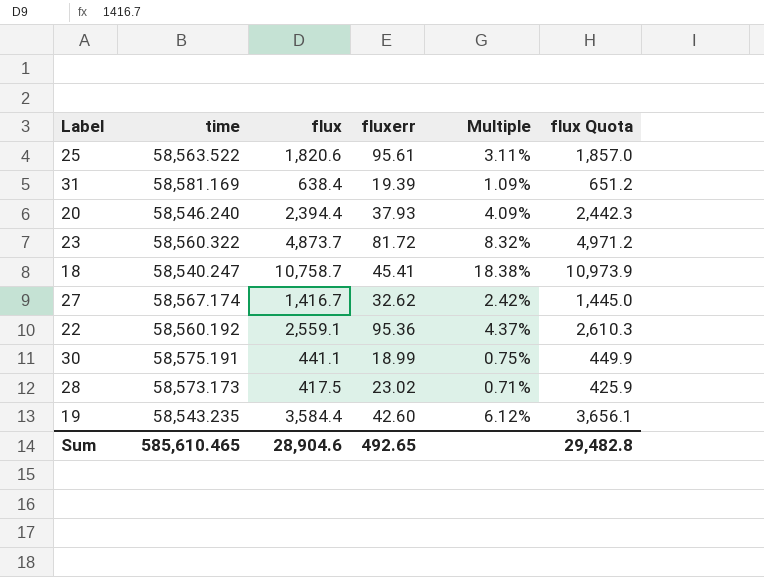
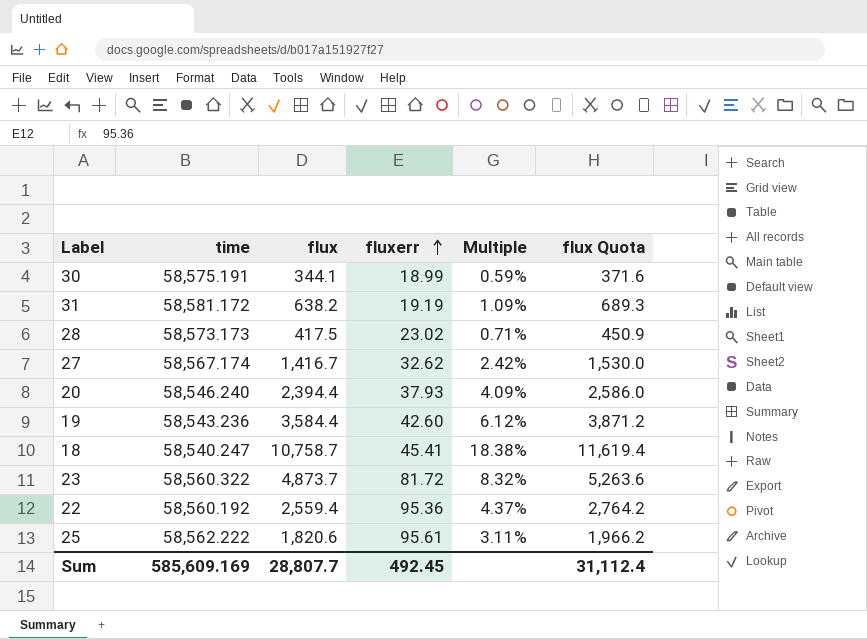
row order: none -> fluxerr ascending
column flux Quota | formula: [flux] * 1.02 -> [flux] * 1.08
30 | flux: 441.1 -> 344.1
30 | Multiple: 0.75% -> 0.59%
31 | time: 58,581.169 -> 58,581.172
31 | flux: 638.4 -> 638.2
31 | fluxerr: 19.39 -> 19.19
19 | time: 58,543.235 -> 58,543.236
22 | flux: 2,559.1 -> 2,559.4
25 | time: 58,563.522 -> 58,562.222
Sum | time: 585,610.465 -> 585,609.169
Sum | flux: 28,904.6 -> 28,807.7
Sum | fluxerr: 492.65 -> 492.45
Sum | flux Quota: 29,482.8 -> 31,112.4

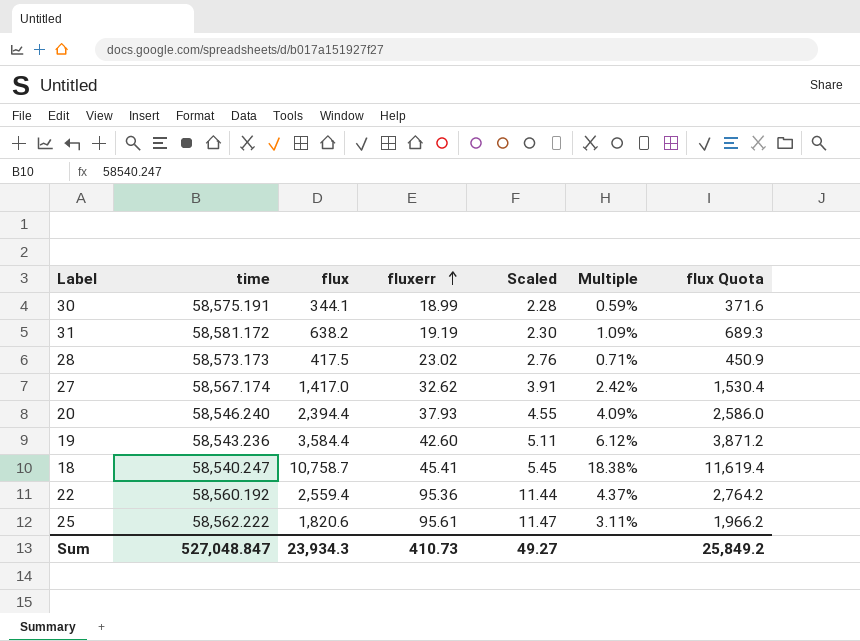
column Scaled | formula: none -> [fluxerr] * 0.12
row 23: 58,560.322 | 4,873.7 | 81.72 | 8.32% | 5,263.6 -> none
27 | flux: 1,416.7 -> 1,417.0
27 | flux Quota: 1,530.0 -> 1,530.4
Sum | time: 585,609.169 -> 527,048.847
Sum | flux: 28,807.7 -> 23,934.3
Sum | fluxerr: 492.45 -> 410.73
Sum | flux Quota: 31,112.4 -> 25,849.2

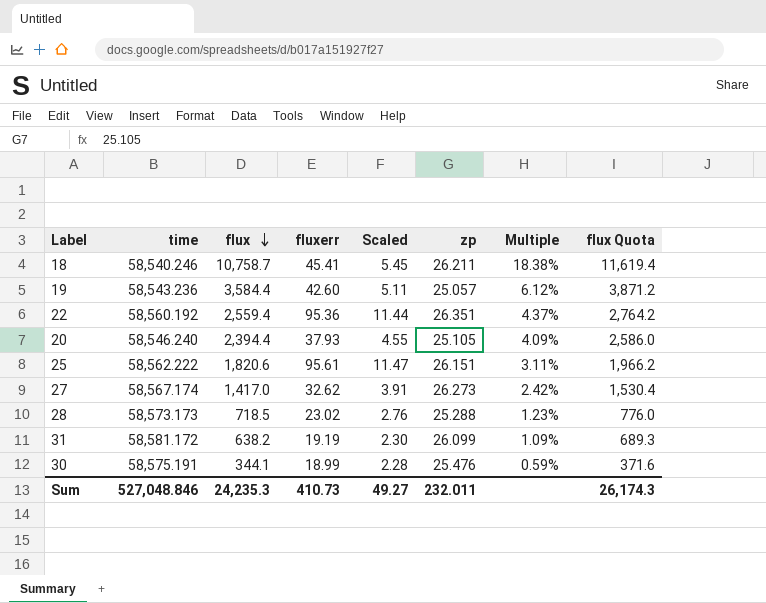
row order: fluxerr ascending -> flux descending
column zp | position: none -> 6
18 | time: 58,540.247 -> 58,540.246
28 | flux: 417.5 -> 718.5
28 | Multiple: 0.71% -> 1.23%
28 | flux Quota: 450.9 -> 776.0
Sum | time: 527,048.847 -> 527,048.846
Sum | flux: 23,934.3 -> 24,235.3
Sum | flux Quota: 25,849.2 -> 26,174.3

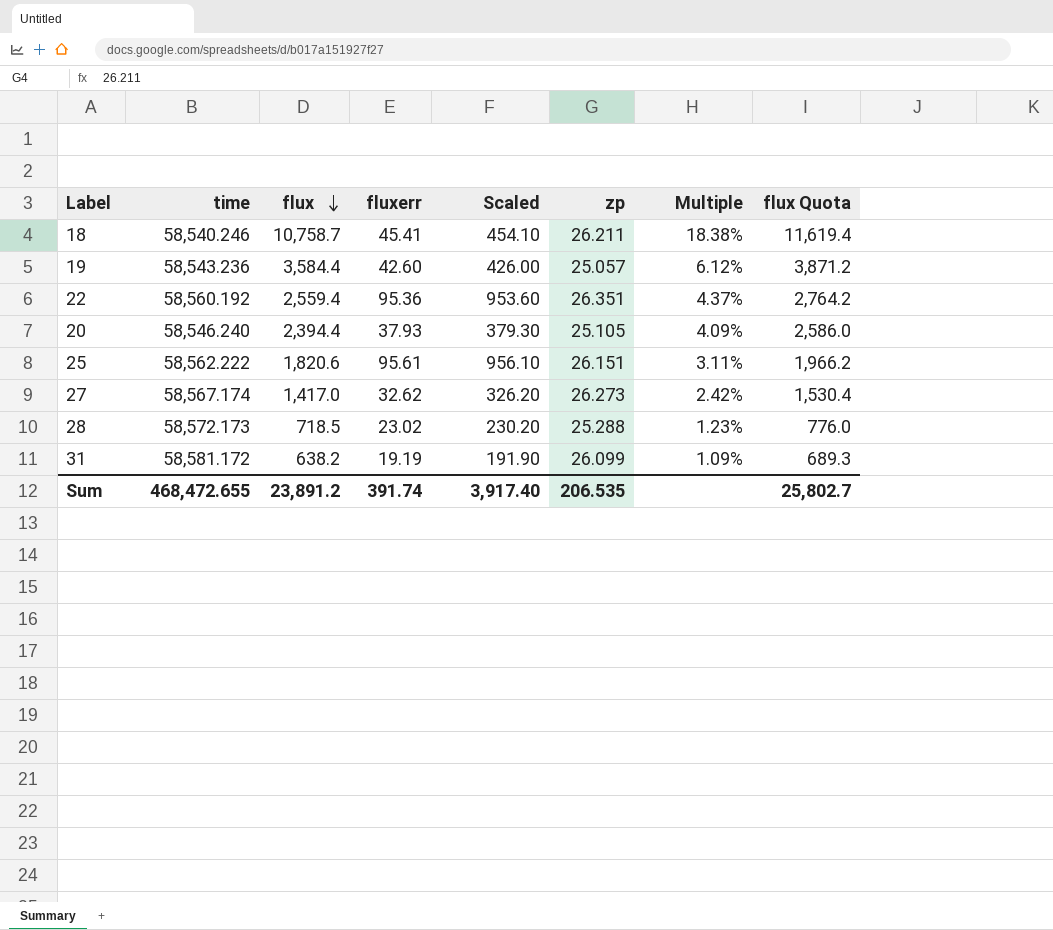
column Scaled | formula: [fluxerr] * 0.12 -> [fluxerr] * 10
row 30: 58,575.191 | 344.1 | 18.99 | 2.28 | 25.476 | 0.59% | 371.6 -> none
28 | time: 58,573.173 -> 58,572.173
Sum | time: 527,048.846 -> 468,472.655
Sum | flux: 24,235.3 -> 23,891.2
Sum | fluxerr: 410.73 -> 391.74
Sum | Scaled: 49.27 -> 3,917.40
Sum | zp: 232.011 -> 206.535
Sum | flux Quota: 26,174.3 -> 25,802.7

